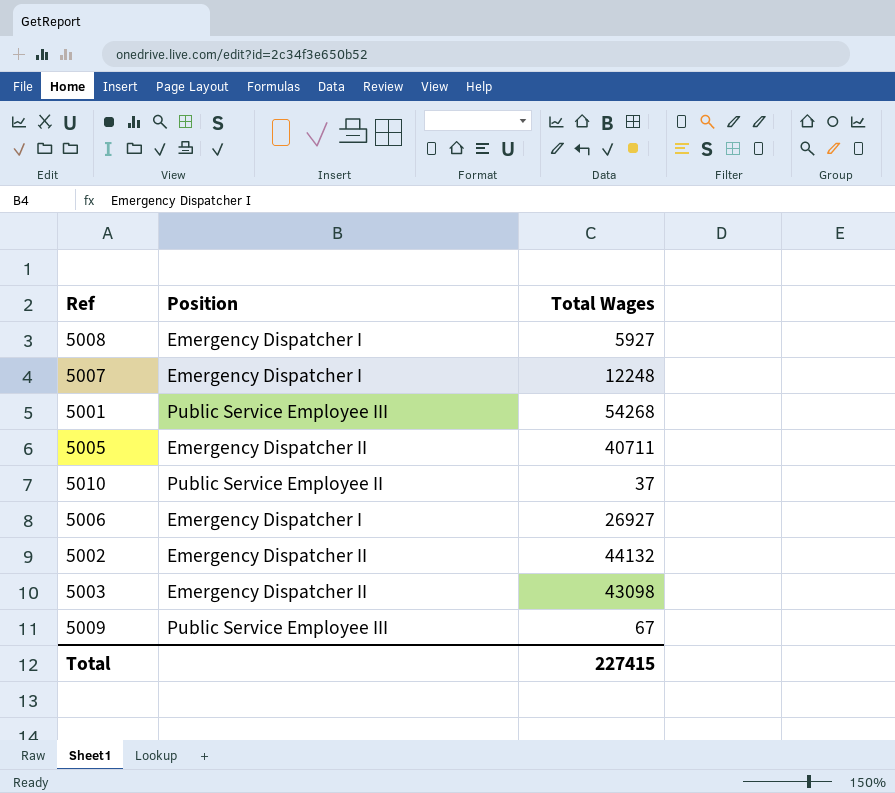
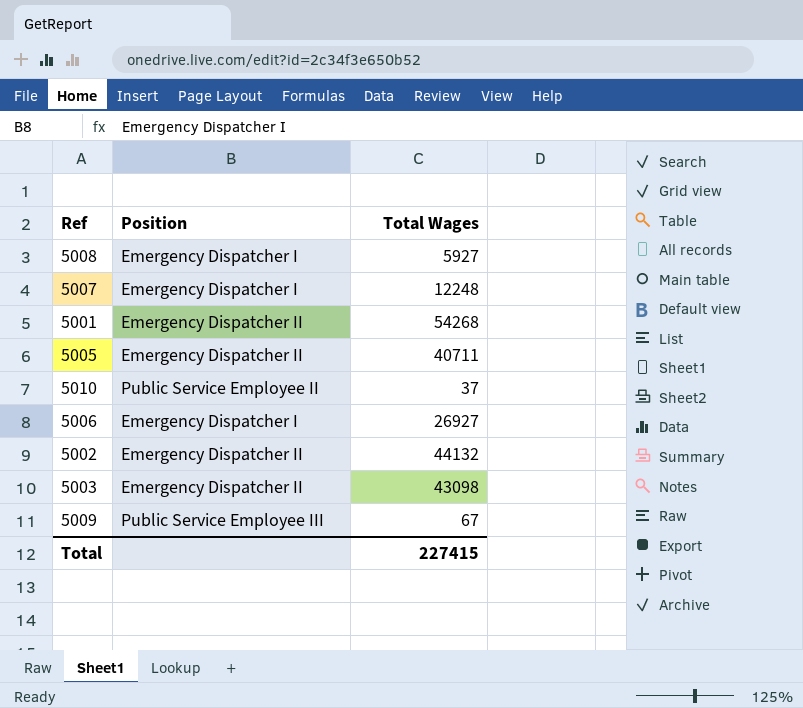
5001 | Position: Public Service Employee III -> Emergency Dispatcher II

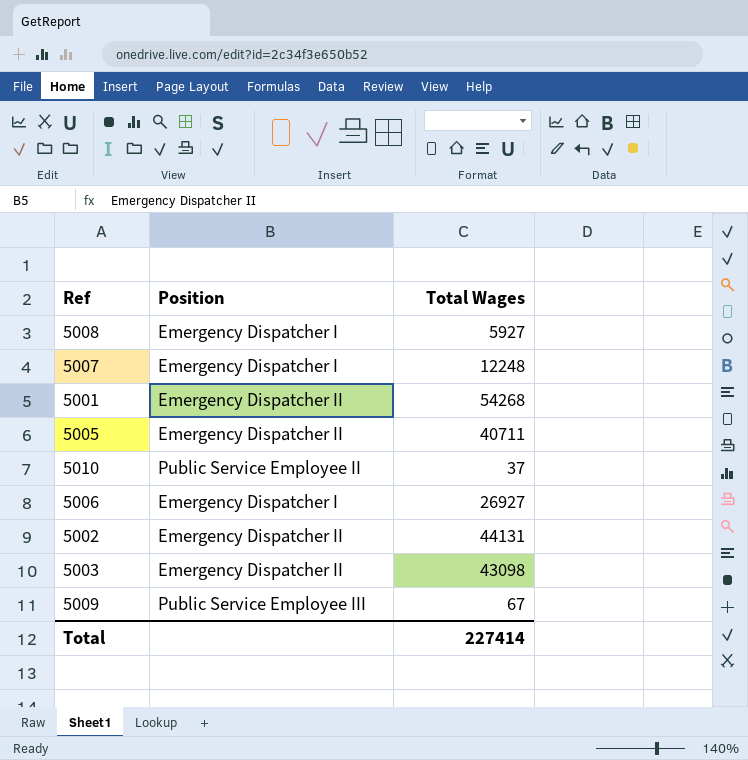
5002 | Total Wages: 44132 -> 44131
Total | Total Wages: 227415 -> 227414

